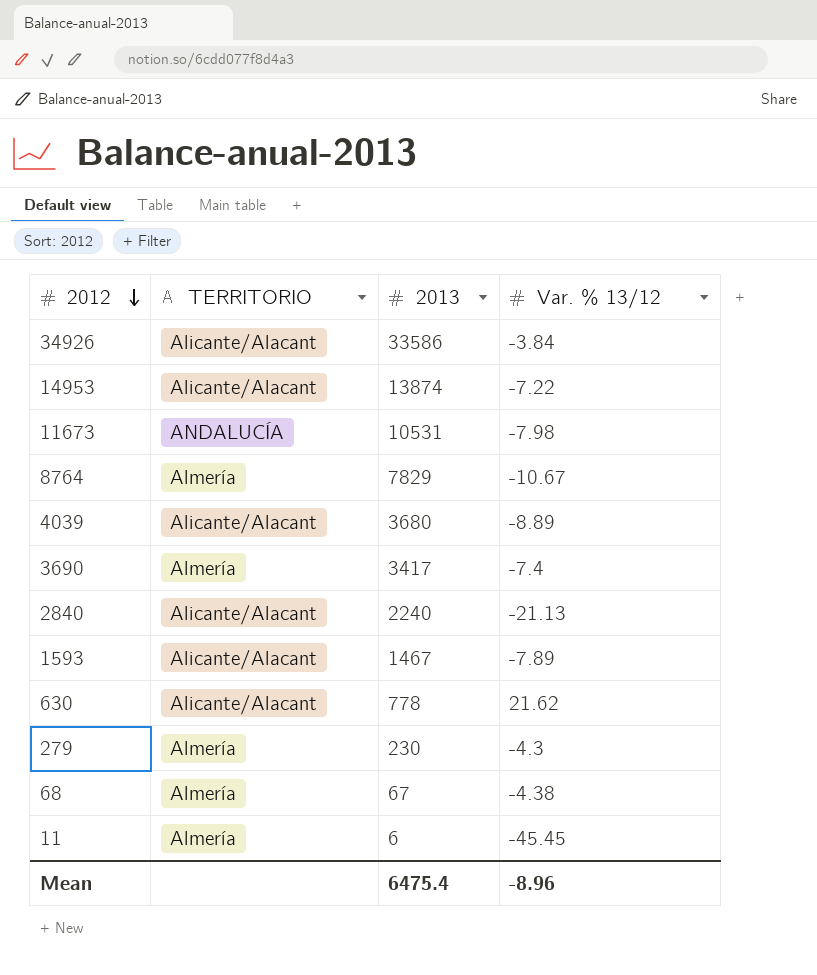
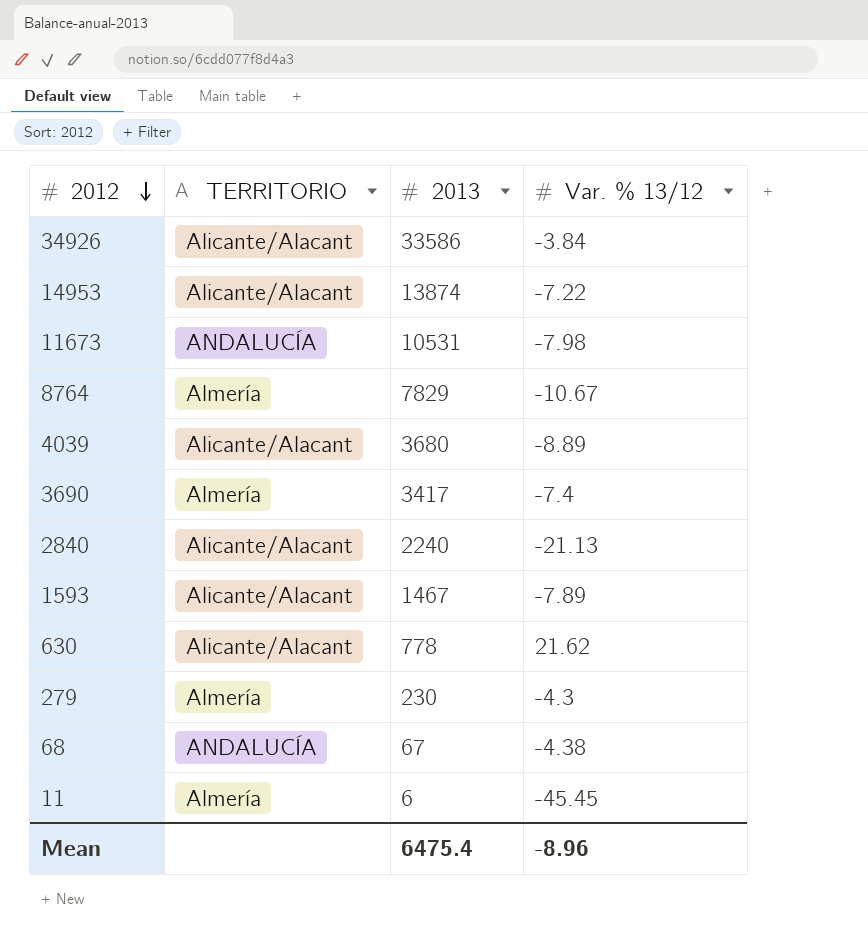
68 | TERRITORIO: Almería -> ANDALUCÍA

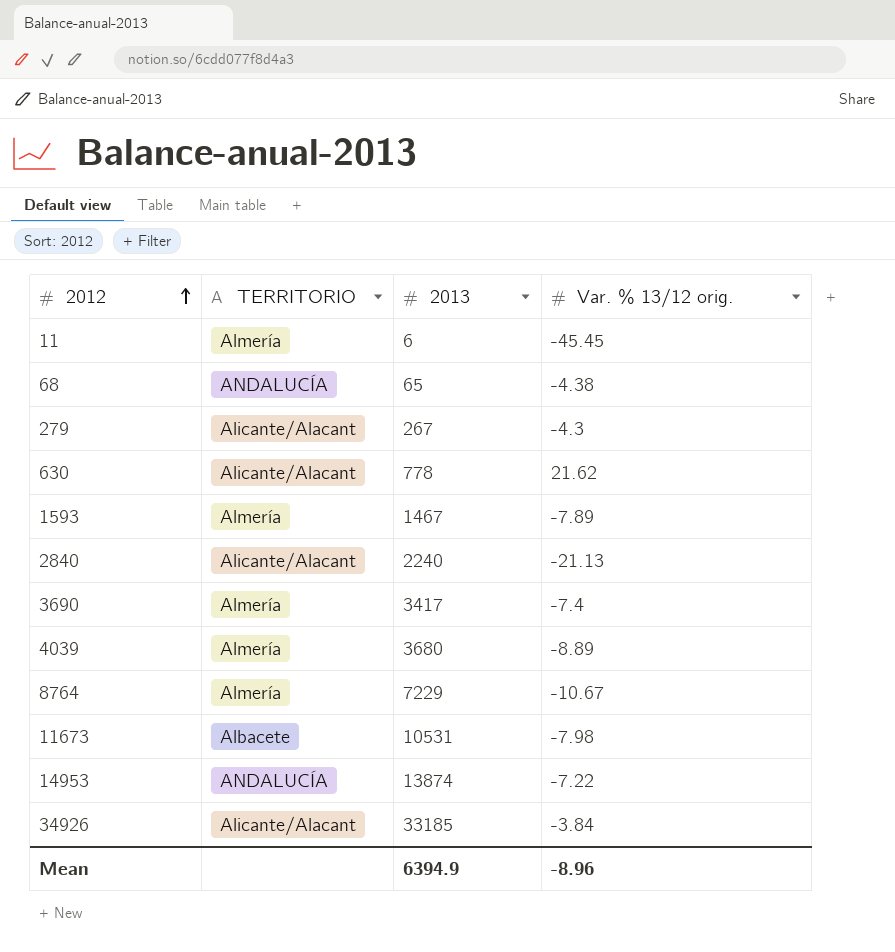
row order: 2012 descending -> 2012 ascending
column name: Var. % 13/12 -> Var. % 13/12 orig.
68 | 2013: 67 -> 65
279 | TERRITORIO: Almería -> Alicante/Alacant
279 | 2013: 230 -> 267
1593 | TERRITORIO: Alicante/Alacant -> Almería
4039 | TERRITORIO: Alicante/Alacant -> Almería
8764 | 2013: 7829 -> 7229
11673 | TERRITORIO: ANDALUCÍA -> Albacete
14953 | TERRITORIO: Alicante/Alacant -> ANDALUCÍA
34926 | 2013: 33586 -> 33185
Mean | 2013: 6475.4 -> 6394.9

